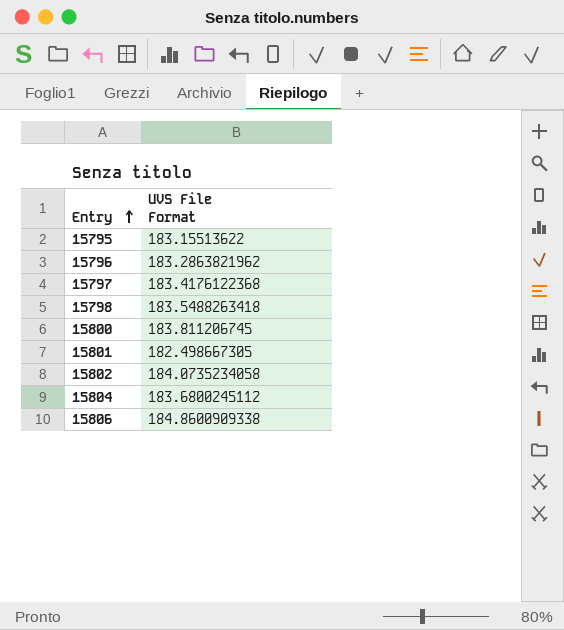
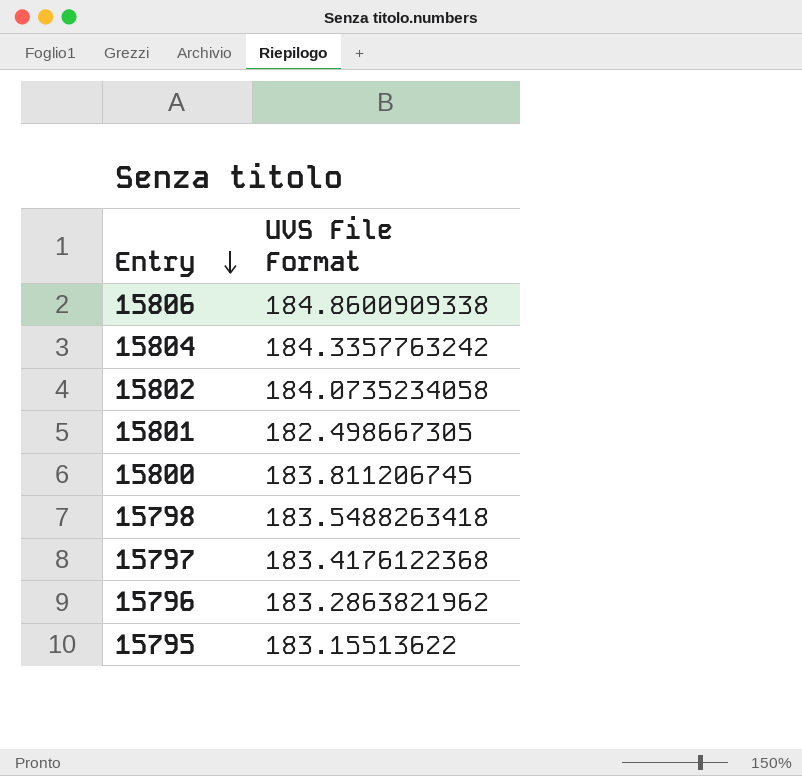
row order: Entry ascending -> Entry descending
15804 | UVS File Format: 183.6800245112 -> 184.3357763242

